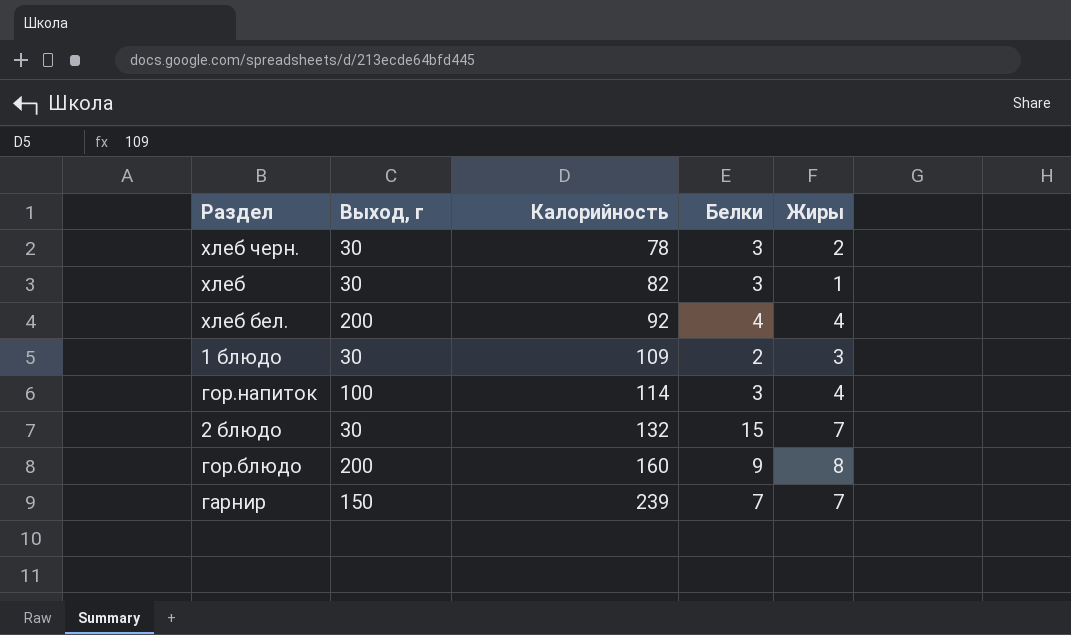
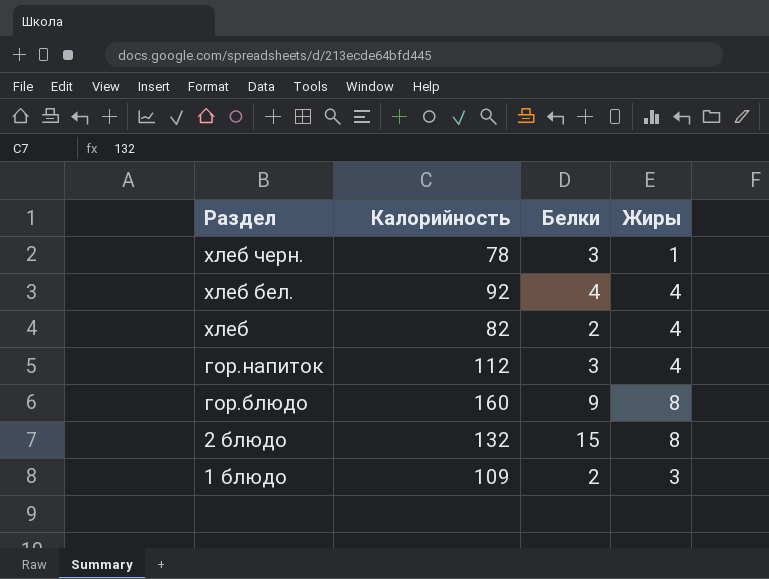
row order: Калорийность ascending -> Раздел descending
column Выход, г | position: 2 -> none
row гарнир: 150 | 239 | 7 | 7 -> none
хлеб черн. | Жиры: 2 -> 1
хлеб | Белки: 3 -> 2
хлеб | Жиры: 1 -> 4
гор.напиток | Калорийность: 114 -> 112
2 блюдо | Жиры: 7 -> 8

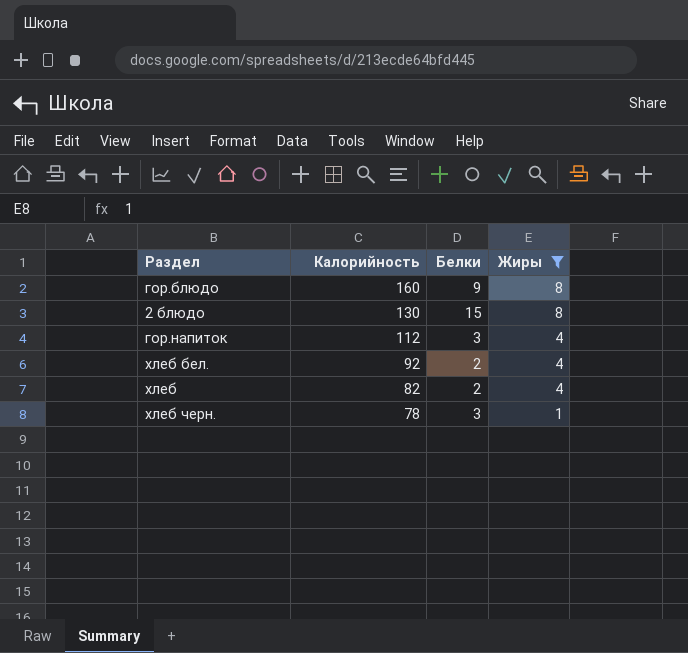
filter: none -> Жиры != 3
row order: Раздел descending -> Калорийность descending
2 блюдо | Калорийность: 132 -> 130
хлеб бел. | Белки: 4 -> 2

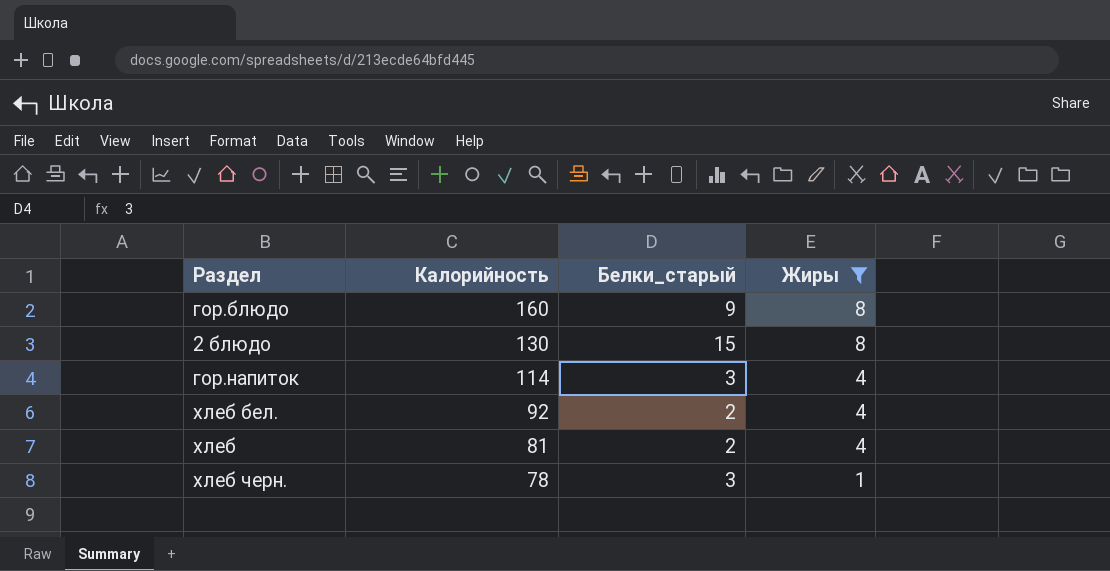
column name: Белки -> Белки_старый
гор.напиток | Калорийность: 112 -> 114
хлеб | Калорийность: 82 -> 81

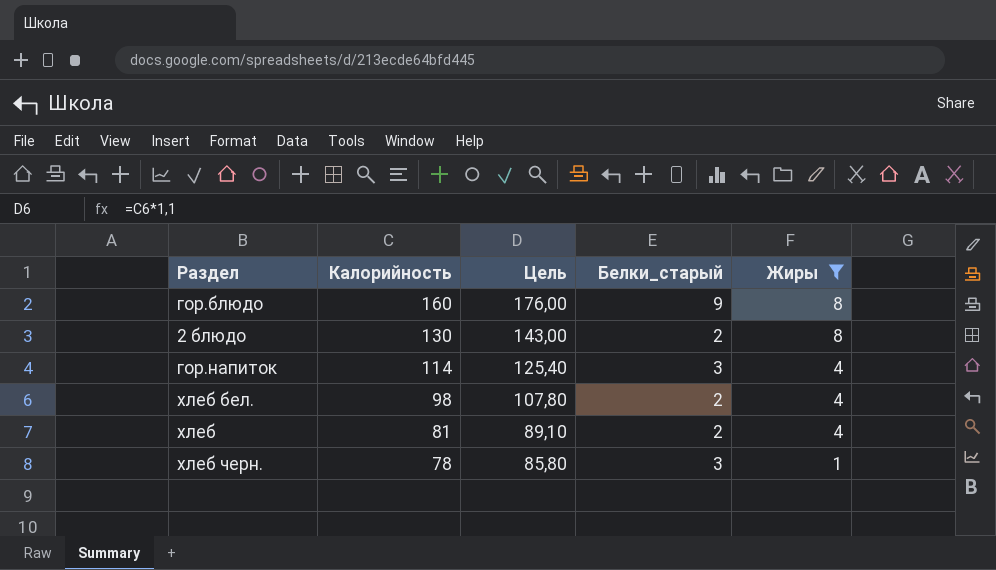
column Цель | formula: none -> [Калорийность] * 1,1
2 блюдо | Белки_старый: 15 -> 2
хлеб бел. | Калорийность: 92 -> 98

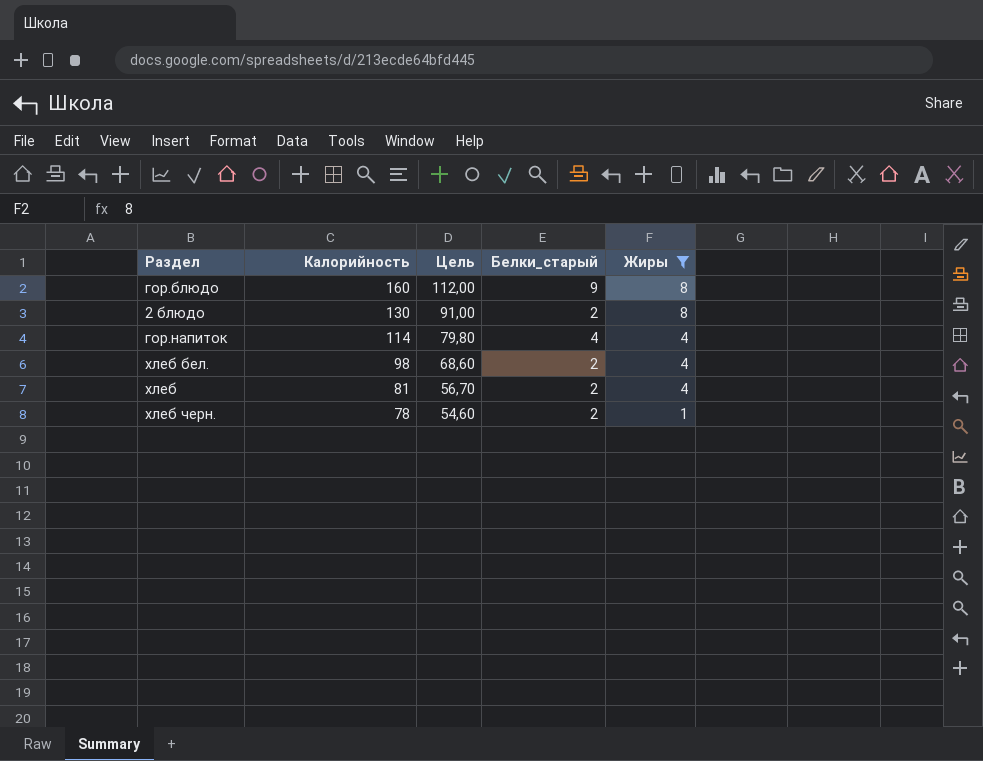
column Цель | formula: [Калорийность] * 1,1 -> [Калорийность] * 0,7
гор.напиток | Белки_старый: 3 -> 4
хлеб черн. | Белки_старый: 3 -> 2

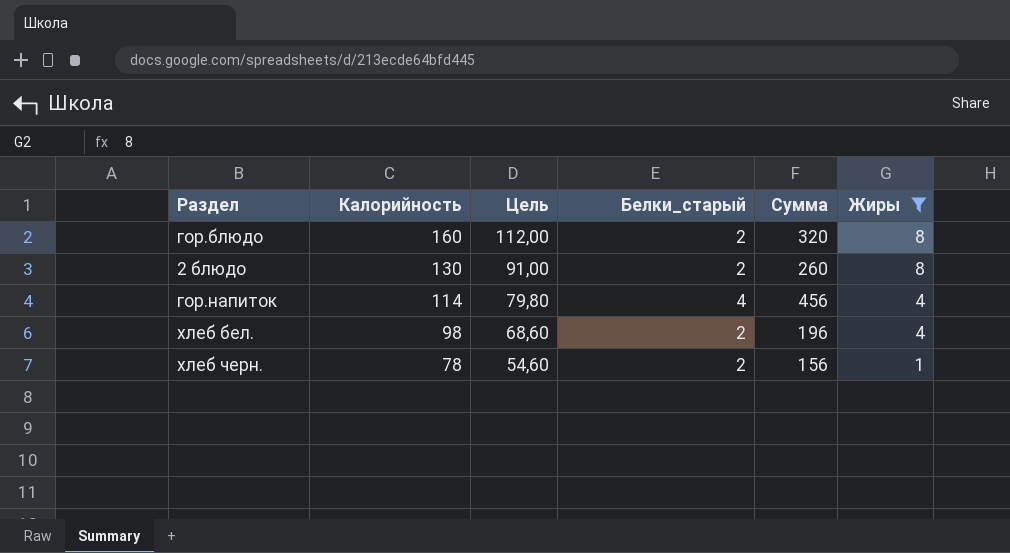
column Сумма | formula: none -> [Калорийность] * [Белки_старый]
row хлеб: 81 | 56,70 | 2 | 4 -> none
гор.блюдо | Белки_старый: 9 -> 2

